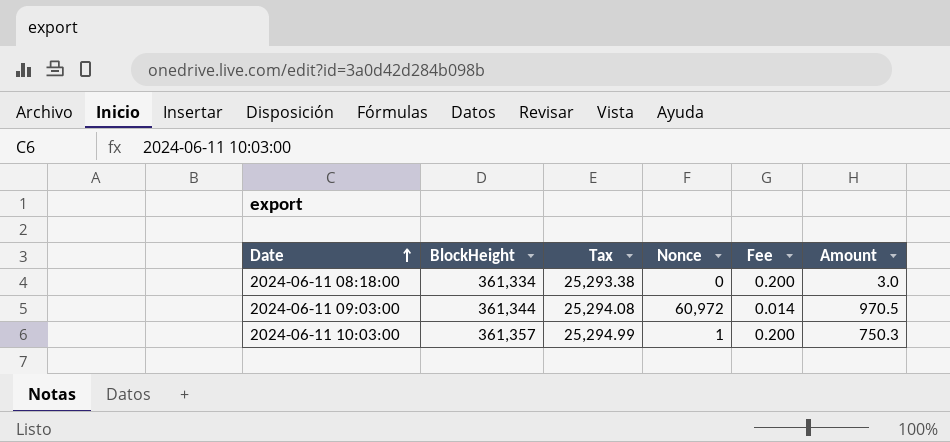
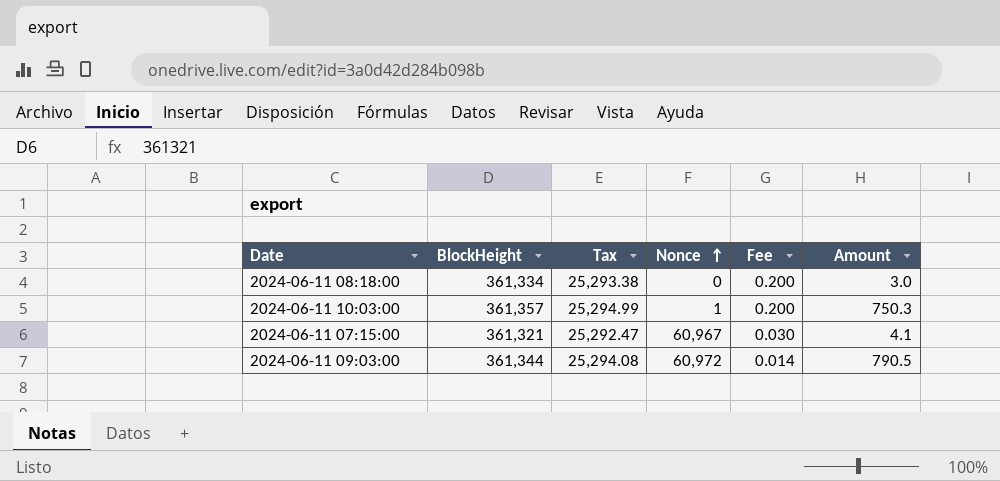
row order: Date ascending -> Nonce ascending
row 2024-06-11 07:15:00: none -> 361,321 | 25,292.47 | 60,967 | 0.030 | 4.1
2024-06-11 09:03:00 | Amount: 970.5 -> 790.5

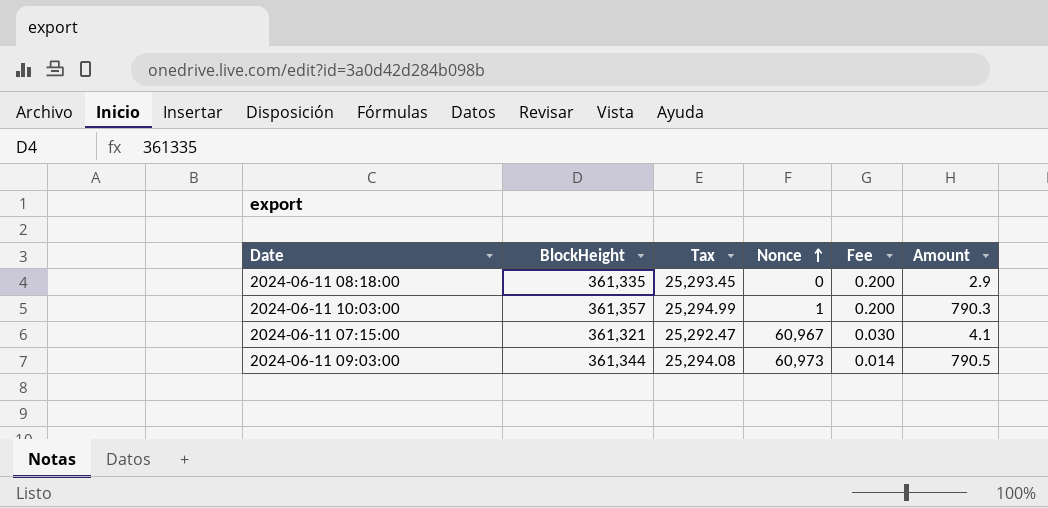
2024-06-11 08:18:00 | BlockHeight: 361,334 -> 361,335
2024-06-11 08:18:00 | Tax: 25,293.38 -> 25,293.45
2024-06-11 08:18:00 | Amount: 3.0 -> 2.9
2024-06-11 10:03:00 | Amount: 750.3 -> 790.3
2024-06-11 09:03:00 | Nonce: 60,972 -> 60,973

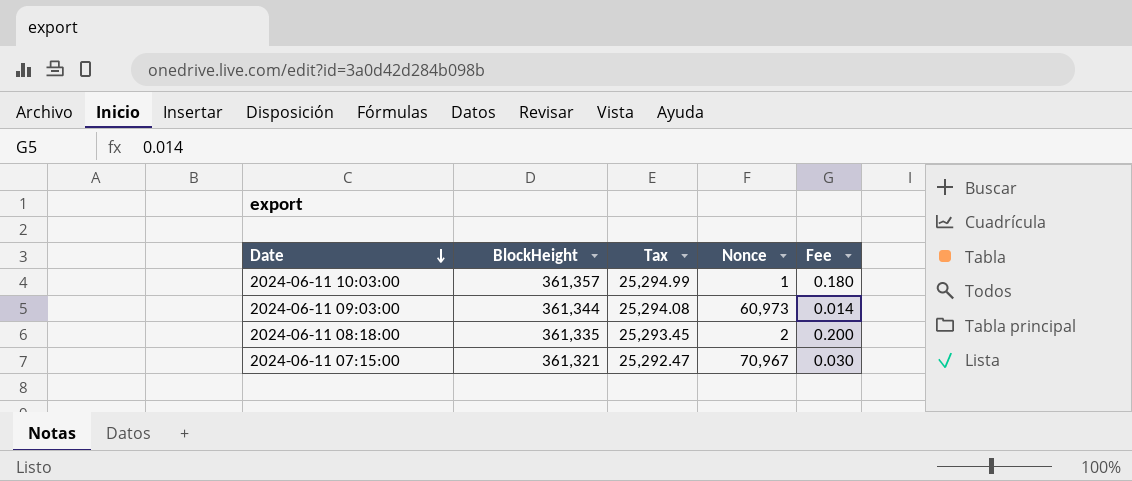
row order: Nonce ascending -> Date descending
column Amount | position: 6 -> none
2024-06-11 10:03:00 | Fee: 0.200 -> 0.180
2024-06-11 08:18:00 | Nonce: 0 -> 2
2024-06-11 07:15:00 | Nonce: 60,967 -> 70,967

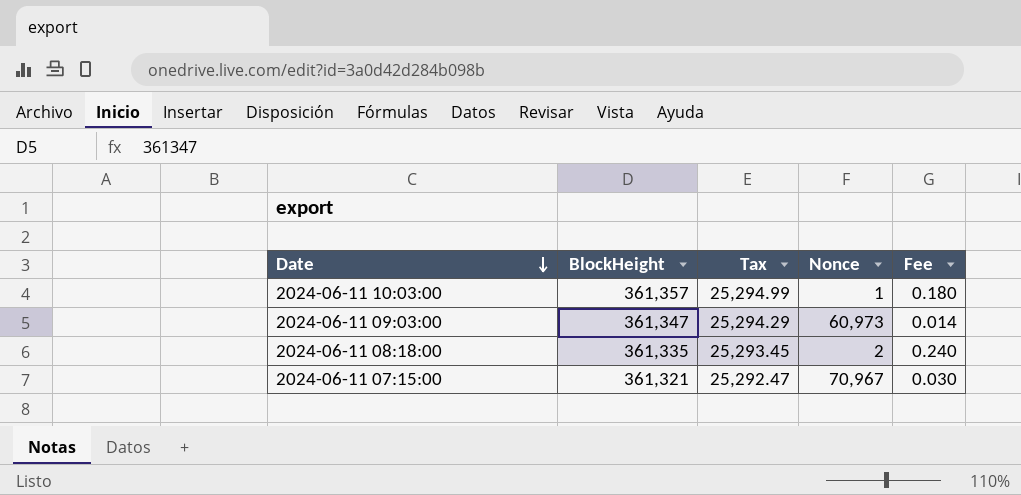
2024-06-11 09:03:00 | BlockHeight: 361,344 -> 361,347
2024-06-11 09:03:00 | Tax: 25,294.08 -> 25,294.29
2024-06-11 08:18:00 | Fee: 0.200 -> 0.240

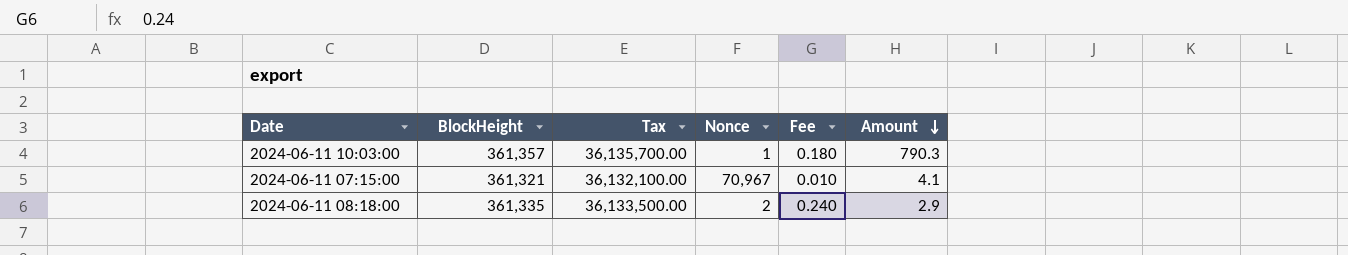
row order: Date descending -> Amount descending
column Tax | formula: [BlockHeight] * 0.07 -> [BlockHeight] * 100
column Amount | position: none -> 6
row 2024-06-11 09:03:00: 361,347 | 25,294.29 | 60,973 | 0.014 -> none
2024-06-11 07:15:00 | Fee: 0.030 -> 0.010

